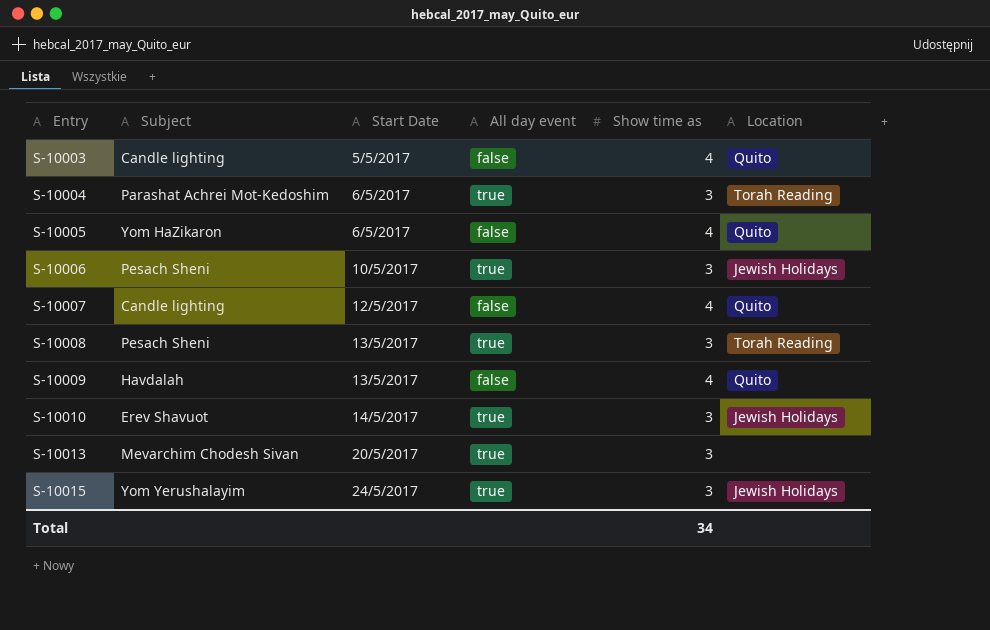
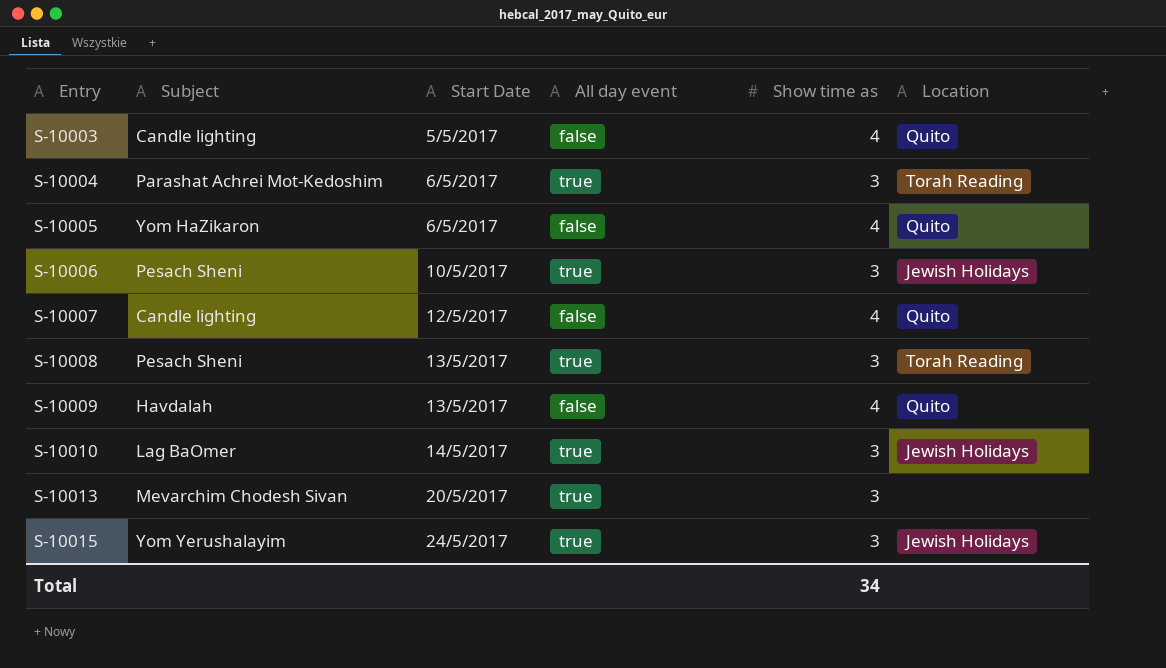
S-10010 | Subject: Erev Shavuot -> Lag BaOmer

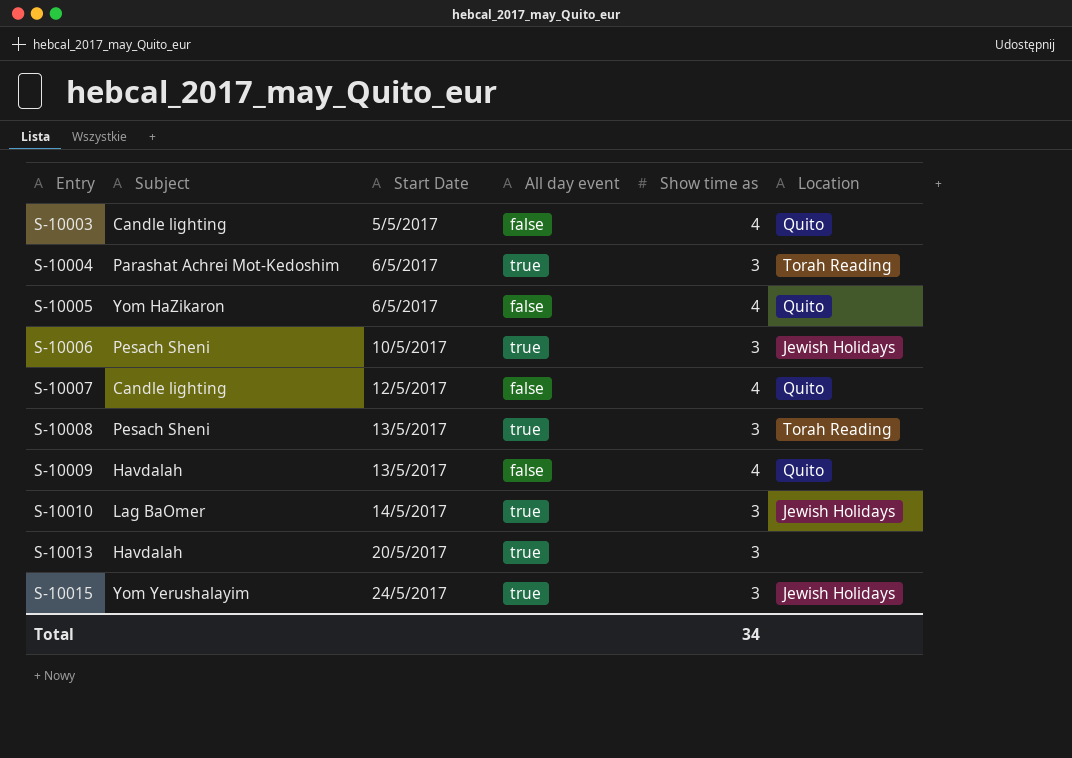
S-10013 | Subject: Mevarchim Chodesh Sivan -> Havdalah

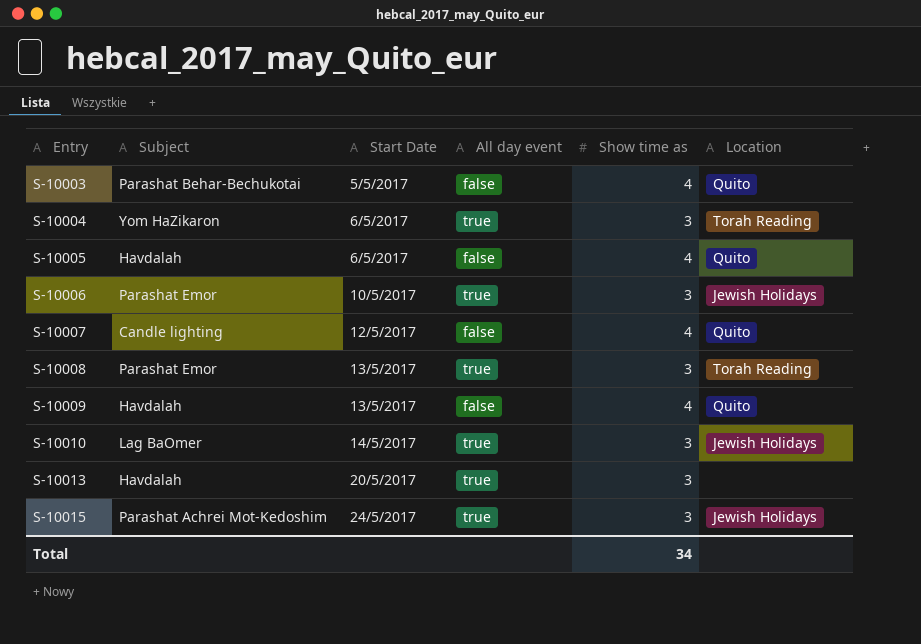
S-10003 | Subject: Candle lighting -> Parashat Behar-Bechukotai
S-10004 | Subject: Parashat Achrei Mot-Kedoshim -> Yom HaZikaron
S-10005 | Subject: Yom HaZikaron -> Havdalah
S-10006 | Subject: Pesach Sheni -> Parashat Emor
S-10008 | Subject: Pesach Sheni -> Parashat Emor
S-10015 | Subject: Yom Yerushalayim -> Parashat Achrei Mot-Kedoshim

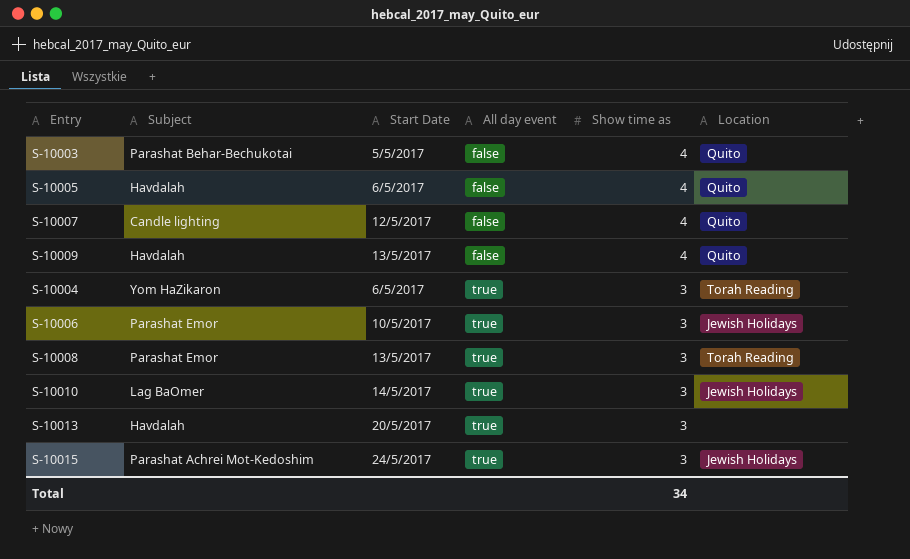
row order: Entry ascending -> All day event ascending

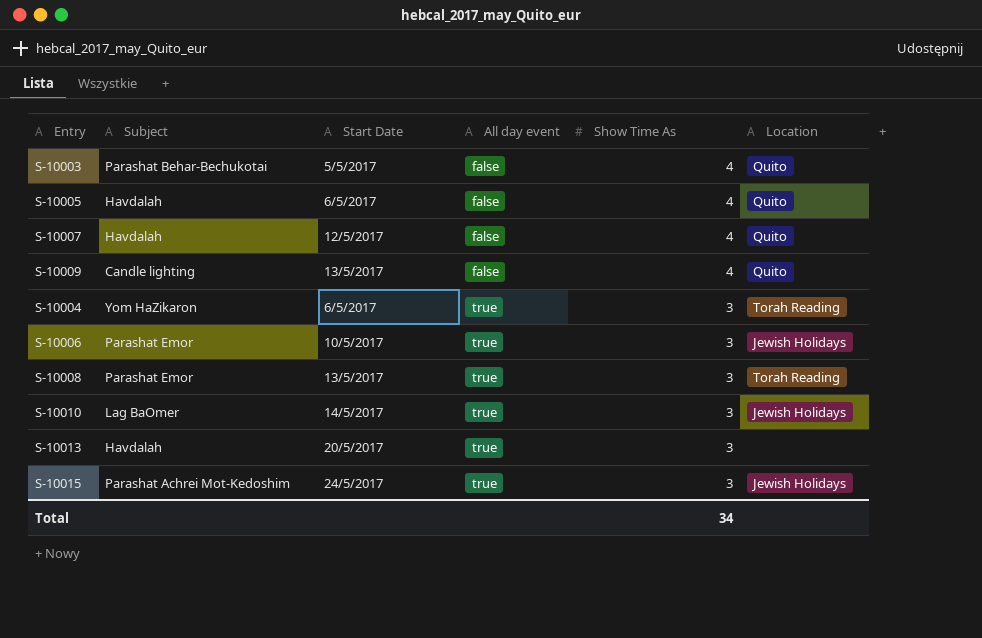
column name: Show time as -> Show Time As
S-10007 | Subject: Candle lighting -> Havdalah
S-10009 | Subject: Havdalah -> Candle lighting

